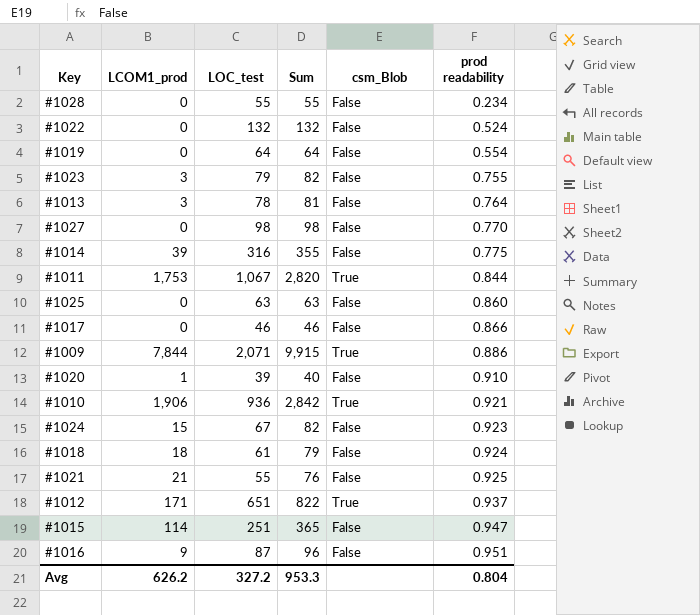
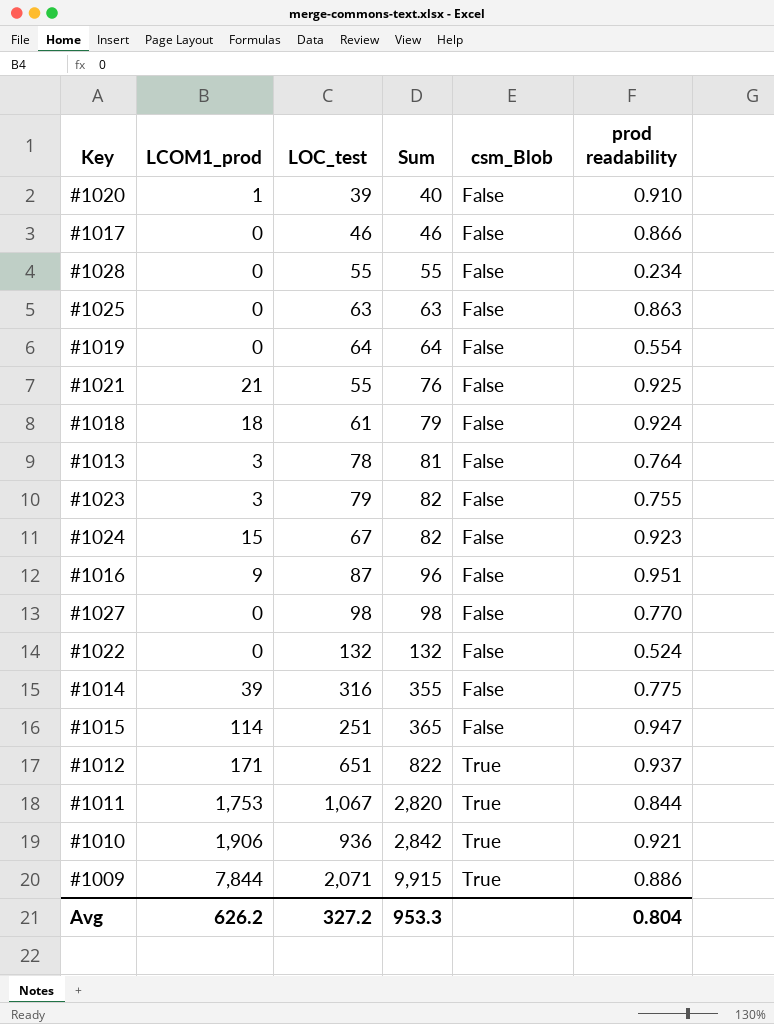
row order: prod readability ascending -> Sum ascending
#1025 | prod readability: 0.860 -> 0.863

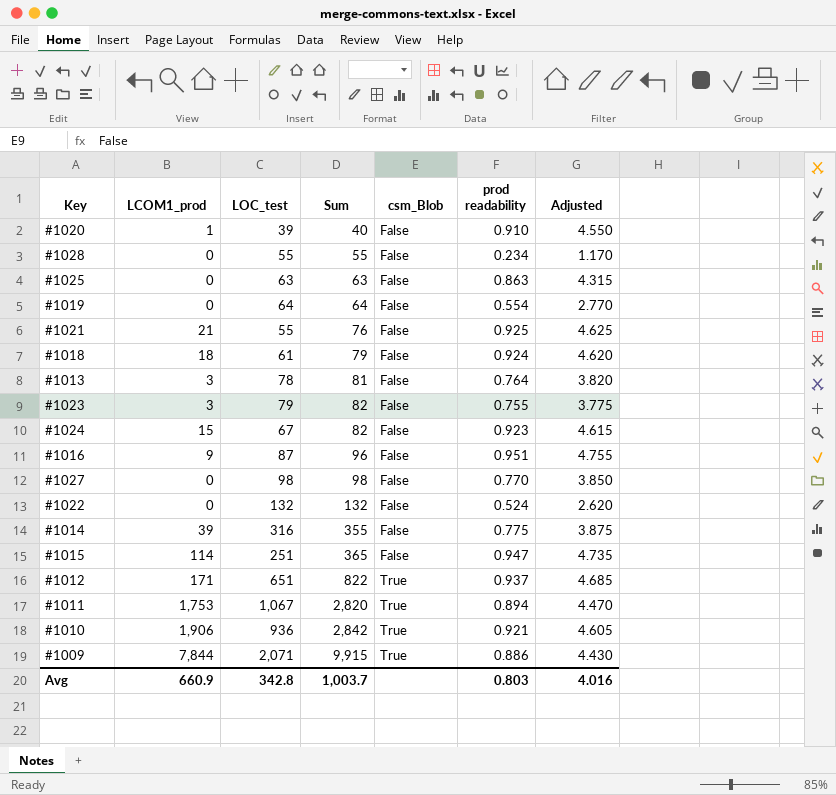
column Adjusted | formula: none -> [prod readability] * 5
row #1017: 0 | 46 | 46 | False | 0.866 -> none
#1011 | prod readability: 0.844 -> 0.894
Avg | LCOM1_prod: 626.2 -> 660.9
Avg | LOC_test: 327.2 -> 342.8
Avg | Sum: 953.3 -> 1,003.7
Avg | prod readability: 0.804 -> 0.803

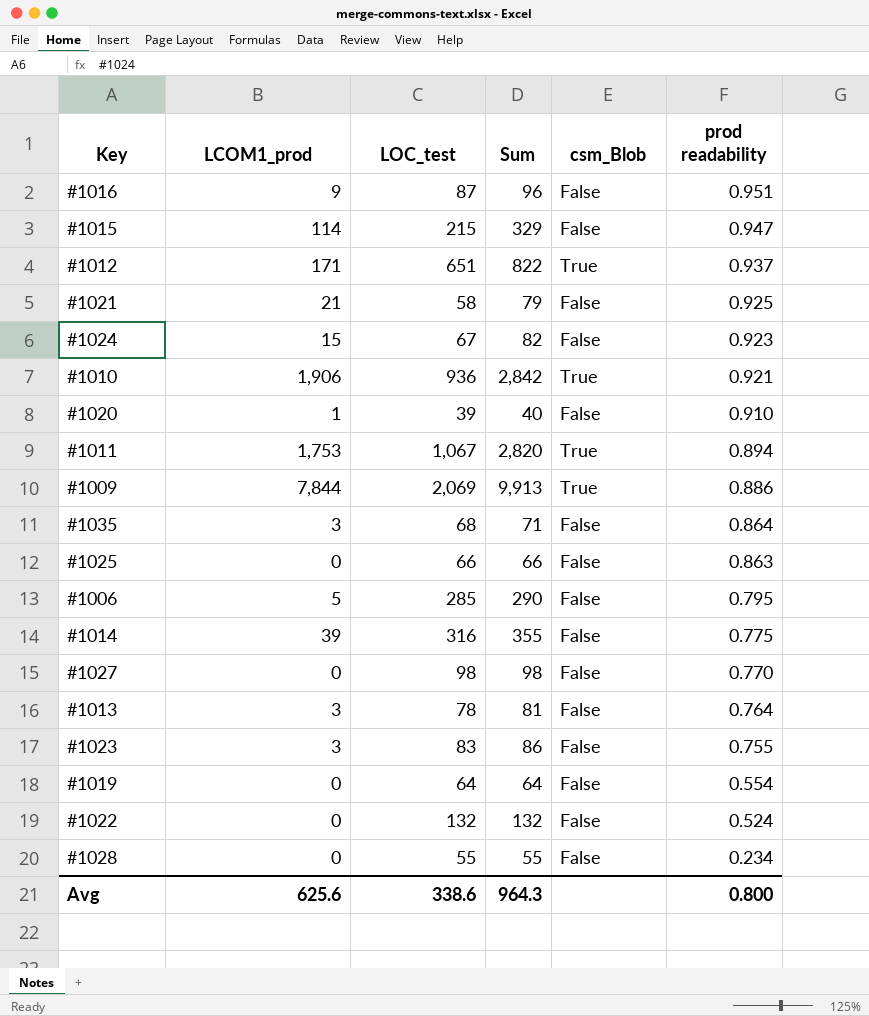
row order: Sum ascending -> prod readability descending
column Adjusted | formula: [prod readability] * 5 -> none
row #1018: 18 | 61 | 79 | False | 0.924 | 4.620 -> none
#1015 | LOC_test: 251 -> 215
#1015 | Sum: 365 -> 329
#1021 | LOC_test: 55 -> 58
#1021 | Sum: 76 -> 79
#1009 | LOC_test: 2,071 -> 2,069
#1009 | Sum: 9,915 -> 9,913
row #1035: none -> 3 | 68 | 71 | False | 0.864
#1025 | LOC_test: 63 -> 66
#1025 | Sum: 63 -> 66
row #1006: none -> 5 | 285 | 290 | False | 0.795
#1023 | LOC_test: 79 -> 83
#1023 | Sum: 82 -> 86
Avg | LCOM1_prod: 660.9 -> 625.6
Avg | LOC_test: 342.8 -> 338.6
Avg | Sum: 1,003.7 -> 964.3
Avg | prod readability: 0.803 -> 0.800

